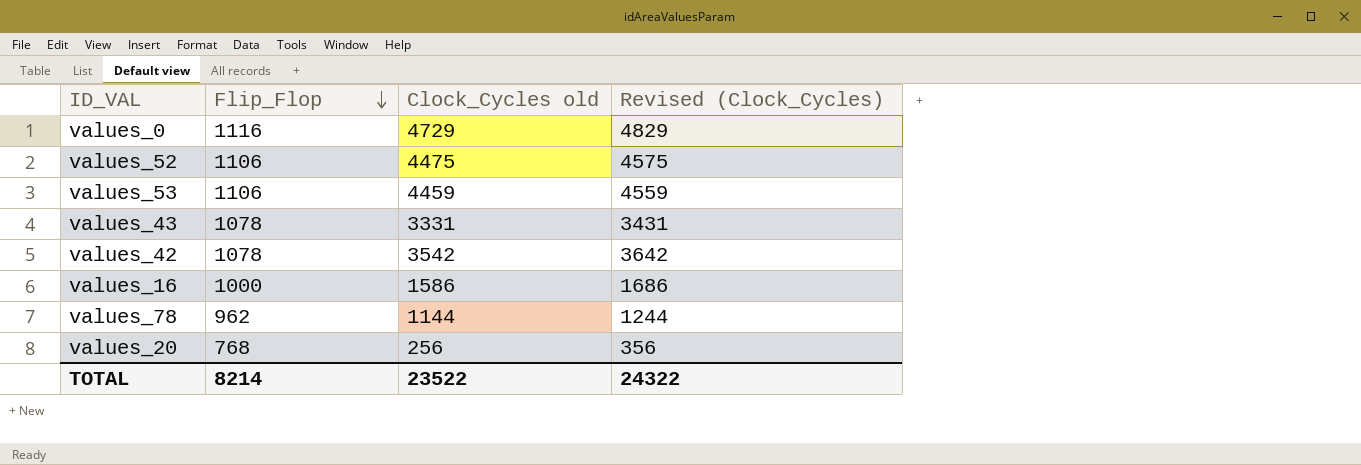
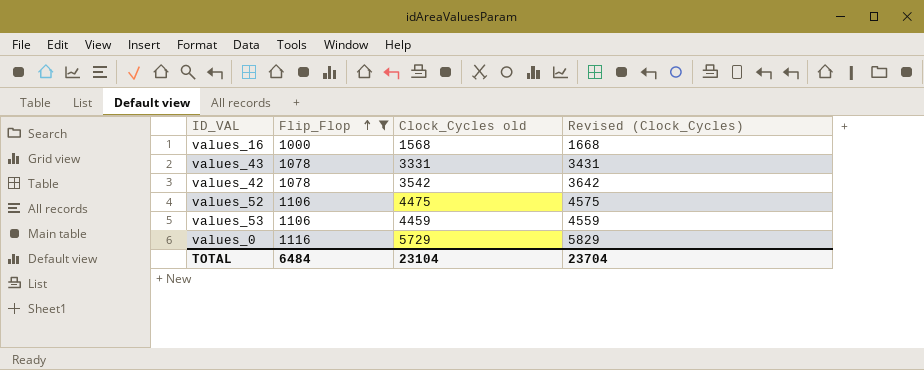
filter: none -> Flip_Flop >= 1000
row order: Flip_Flop descending -> Flip_Flop ascending
values_16 | Clock_Cycles old: 1586 -> 1568
values_16 | Revised (Clock_Cycles): 1686 -> 1668
values_0 | Clock_Cycles old: 4729 -> 5729
values_0 | Revised (Clock_Cycles): 4829 -> 5829
TOTAL | Flip_Flop: 8214 -> 6484
TOTAL | Clock_Cycles old: 23522 -> 23104
TOTAL | Revised (Clock_Cycles): 24322 -> 23704

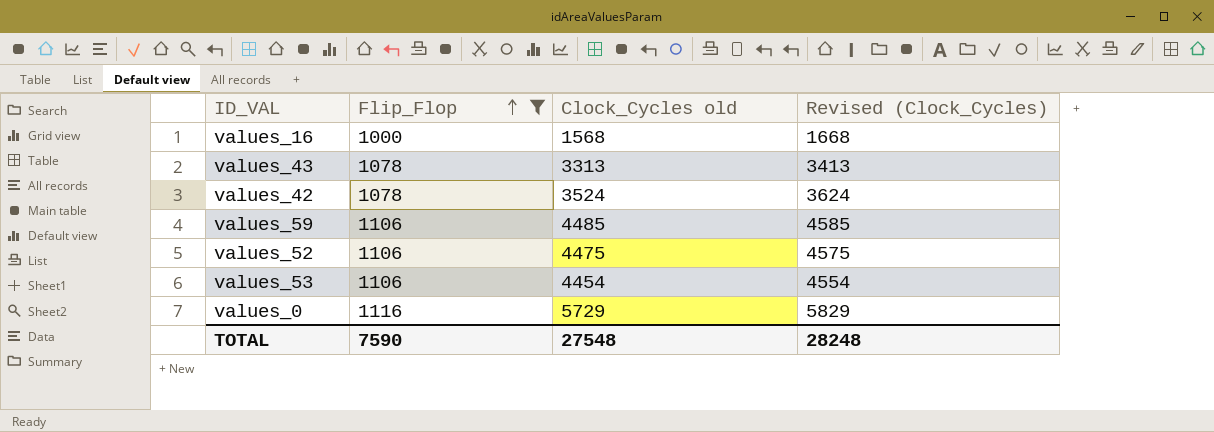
values_43 | Clock_Cycles old: 3331 -> 3313
values_43 | Revised (Clock_Cycles): 3431 -> 3413
values_42 | Clock_Cycles old: 3542 -> 3524
values_42 | Revised (Clock_Cycles): 3642 -> 3624
row values_59: none -> 1106 | 4485 | 4585
values_53 | Clock_Cycles old: 4459 -> 4454
values_53 | Revised (Clock_Cycles): 4559 -> 4554
TOTAL | Flip_Flop: 6484 -> 7590
TOTAL | Clock_Cycles old: 23104 -> 27548
TOTAL | Revised (Clock_Cycles): 23704 -> 28248

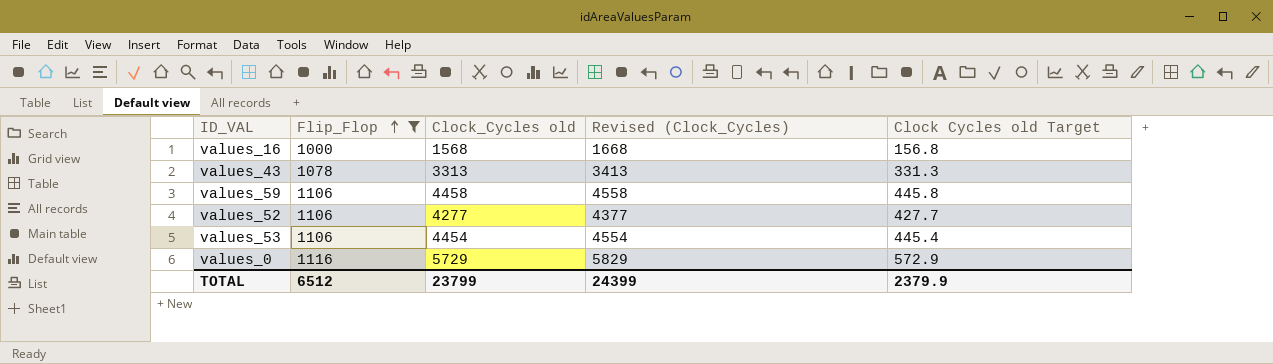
column Clock Cycles old Target | formula: none -> [Clock_Cycles old] * 0.1
row values_42: 1078 | 3524 | 3624 -> none
values_59 | Clock_Cycles old: 4485 -> 4458
values_59 | Revised (Clock_Cycles): 4585 -> 4558
values_52 | Clock_Cycles old: 4475 -> 4277
values_52 | Revised (Clock_Cycles): 4575 -> 4377
TOTAL | Flip_Flop: 7590 -> 6512
TOTAL | Clock_Cycles old: 27548 -> 23799
TOTAL | Revised (Clock_Cycles): 28248 -> 24399

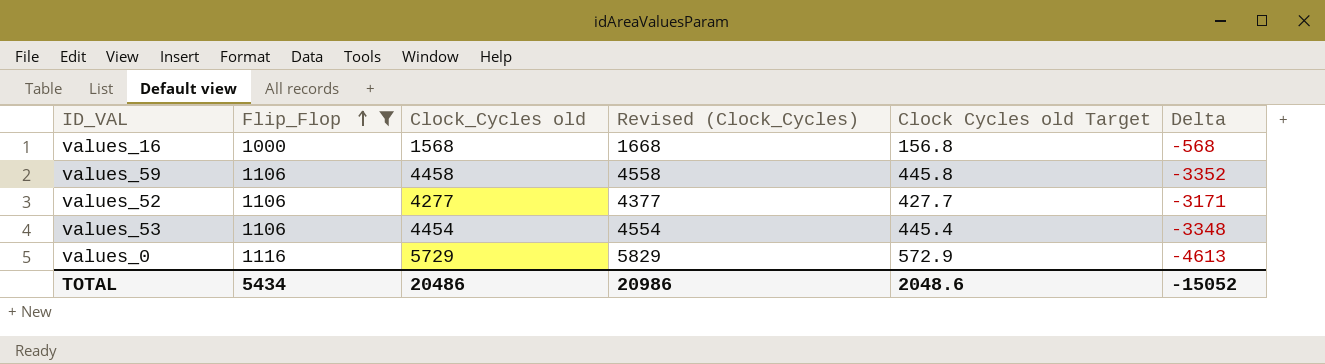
column Delta | formula: none -> [Flip_Flop] - [Clock_Cycles old]
row values_43: 1078 | 3313 | 3413 | 331.3 -> none
TOTAL | Flip_Flop: 6512 -> 5434
TOTAL | Clock_Cycles old: 23799 -> 20486
TOTAL | Revised (Clock_Cycles): 24399 -> 20986
TOTAL | Clock Cycles old Target: 2379.9 -> 2048.6

